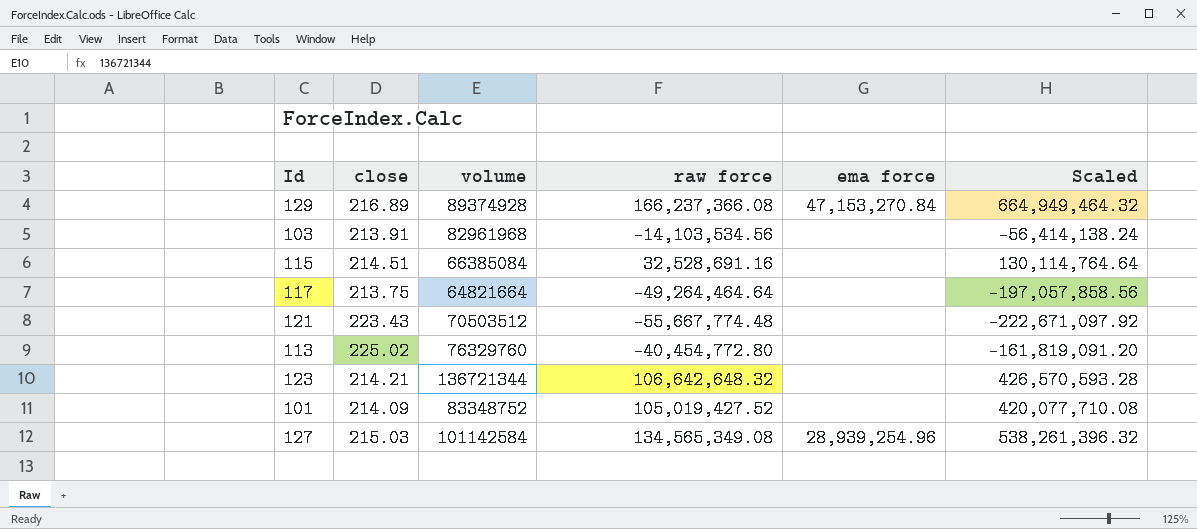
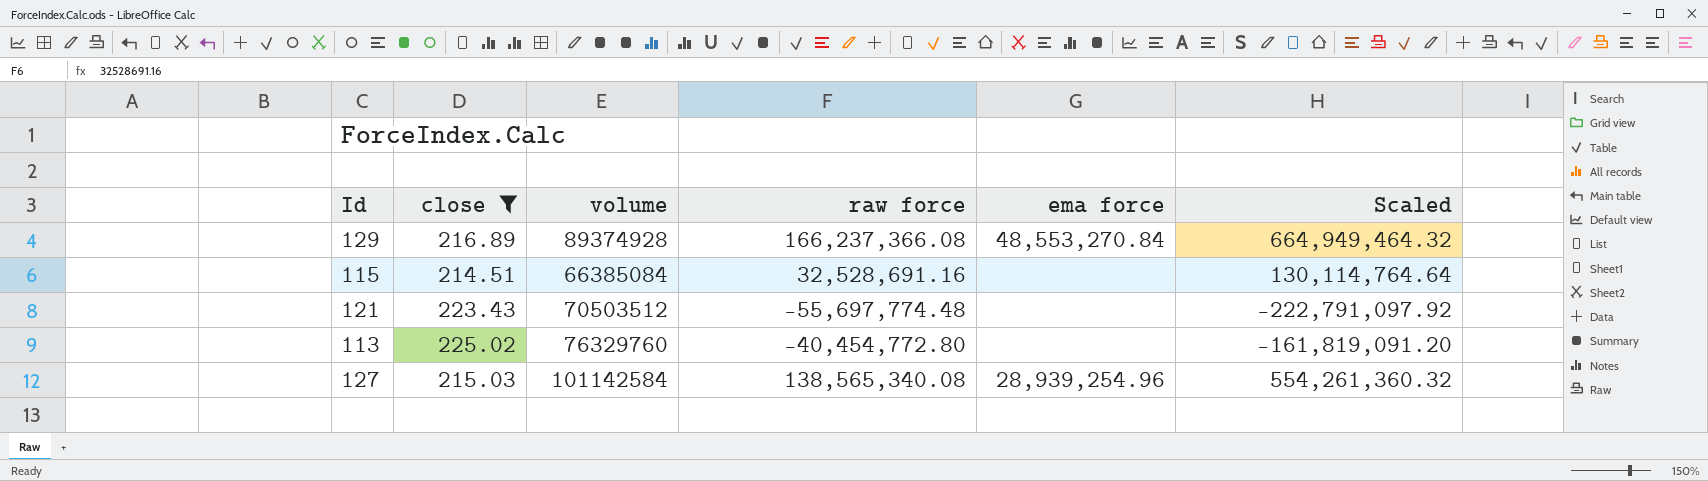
filter: none -> close >= 214.51
129 | ema force: 47,153,270.84 -> 48,553,270.84
121 | raw force: -55,667,774.48 -> -55,697,774.48
121 | Scaled: -222,671,097.92 -> -222,791,097.92
127 | raw force: 134,565,349.08 -> 138,565,340.08
127 | Scaled: 538,261,396.32 -> 554,261,360.32

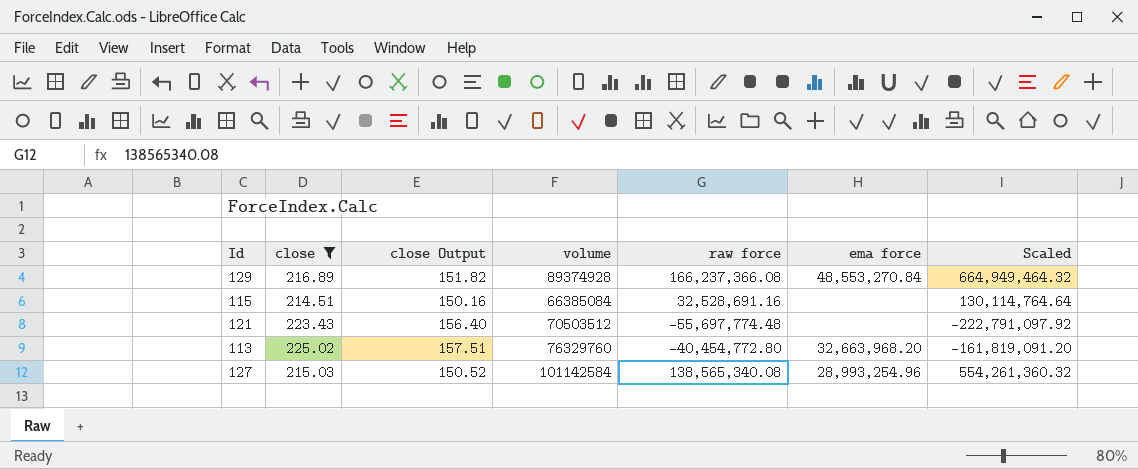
column close Output | formula: none -> [close] * 0.7
113 | ema force: none -> 32,663,968.20
127 | ema force: 28,939,254.96 -> 28,993,254.96

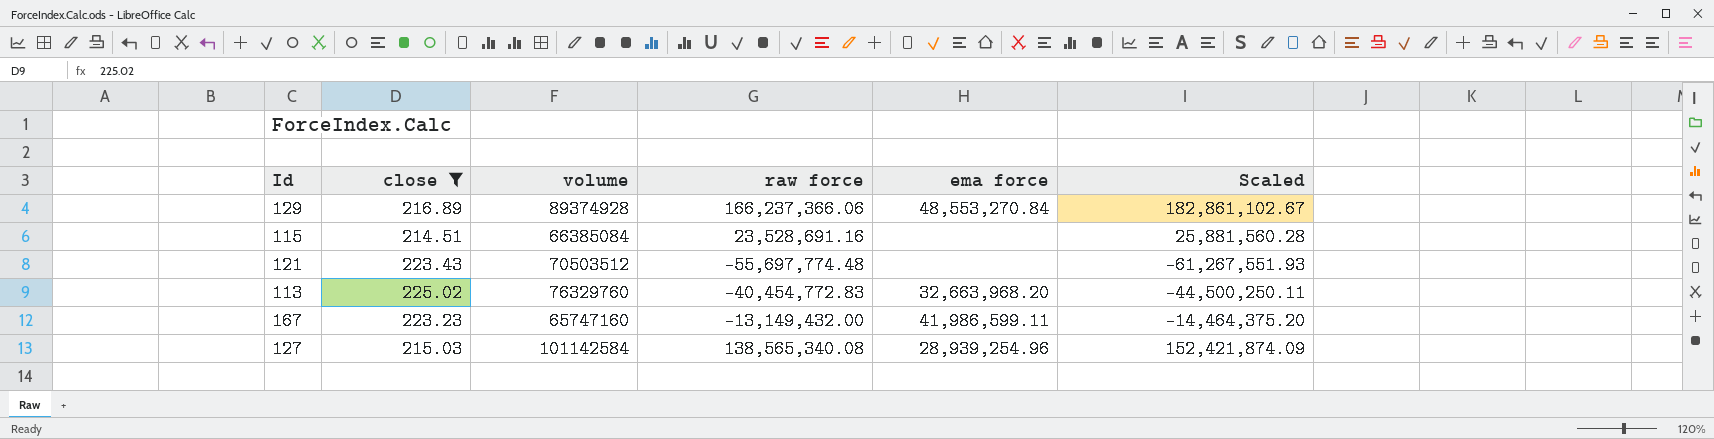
column close Output | formula: [close] * 0.7 -> none
column Scaled | formula: [raw force] * 4 -> [raw force] * 1.1
129 | raw force: 166,237,366.08 -> 166,237,366.06
115 | raw force: 32,528,691.16 -> 23,528,691.16
113 | raw force: -40,454,772.80 -> -40,454,772.83
row 167: none -> 223.23 | 65747160 | -13,149,432.00 | 41,986,599.11 | -14,464,375.20
127 | ema force: 28,993,254.96 -> 28,939,254.96

